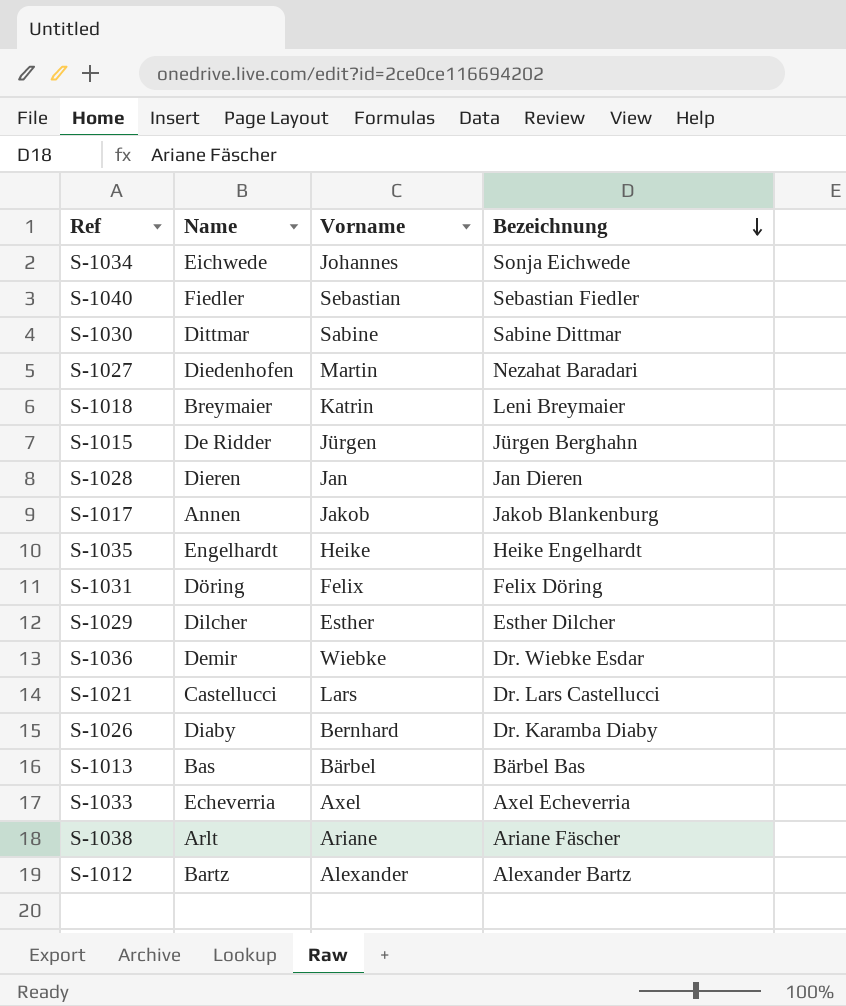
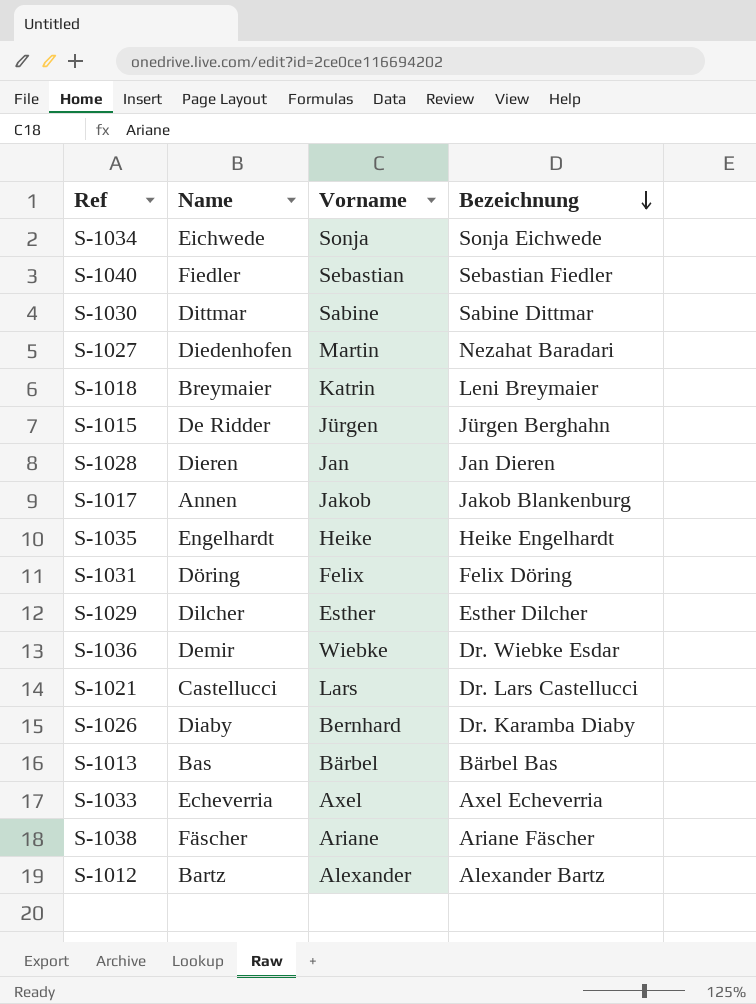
S-1034 | Vorname: Johannes -> Sonja
S-1038 | Name: Arlt -> Fäscher

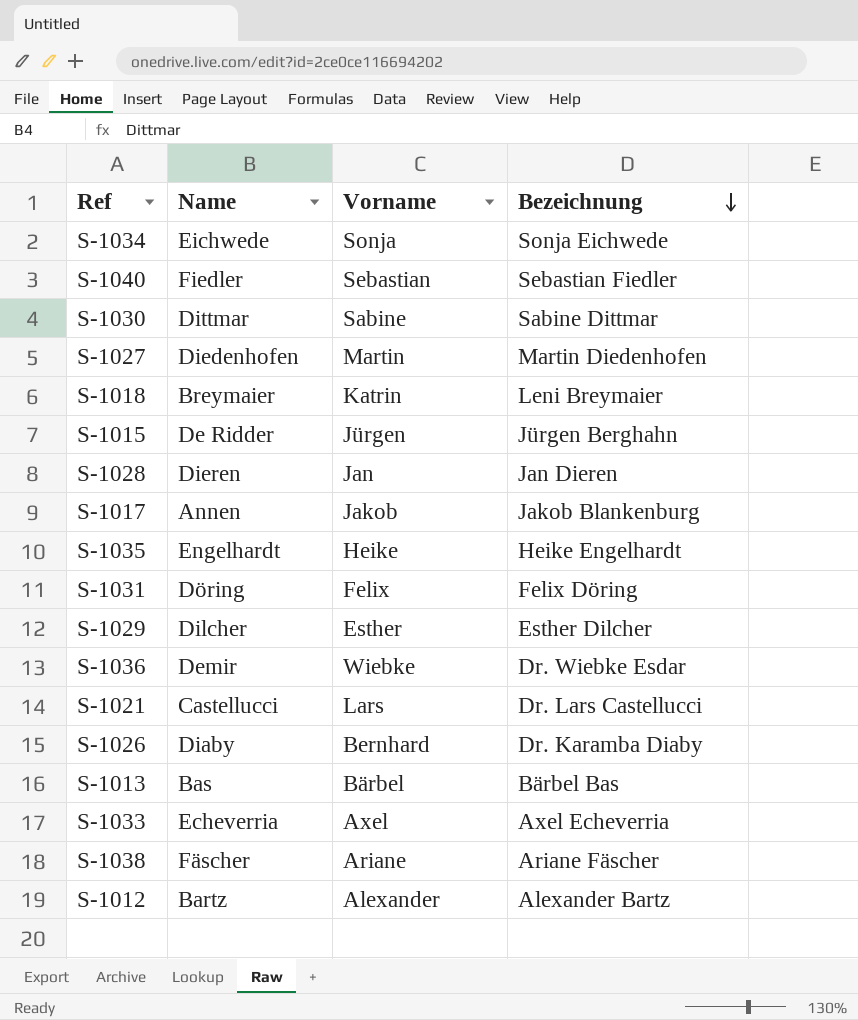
S-1027 | Bezeichnung: Nezahat Baradari -> Martin Diedenhofen

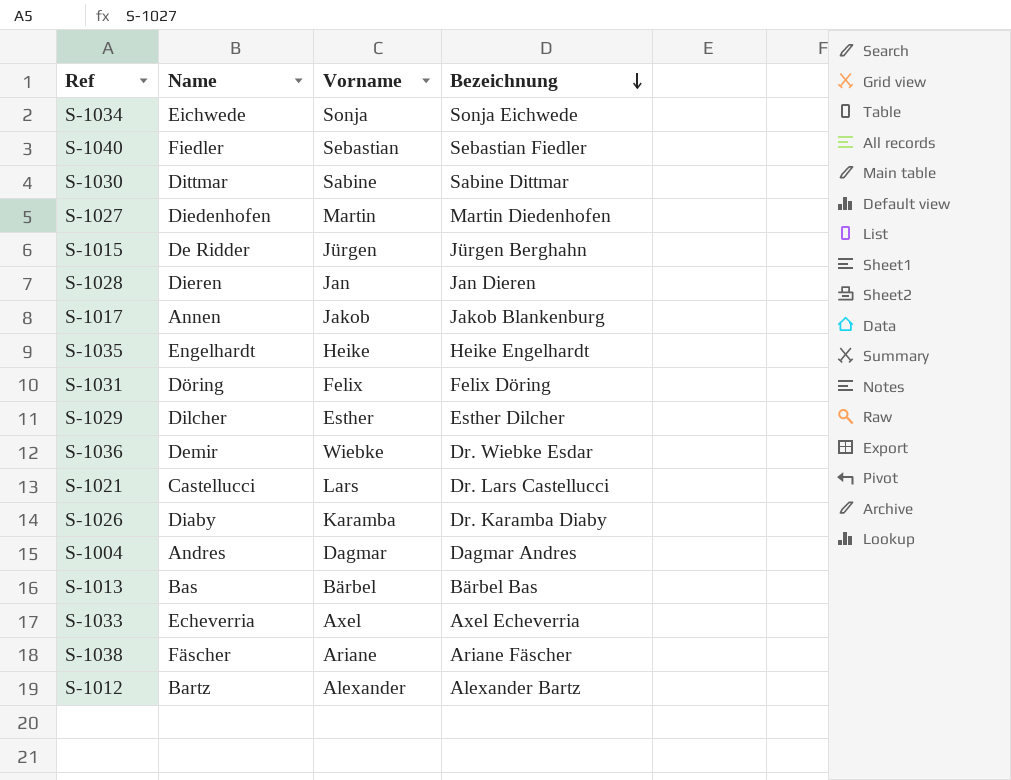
row S-1018: Breymaier | Katrin | Leni Breymaier -> none
S-1026 | Vorname: Bernhard -> Karamba
row S-1004: none -> Andres | Dagmar | Dagmar Andres

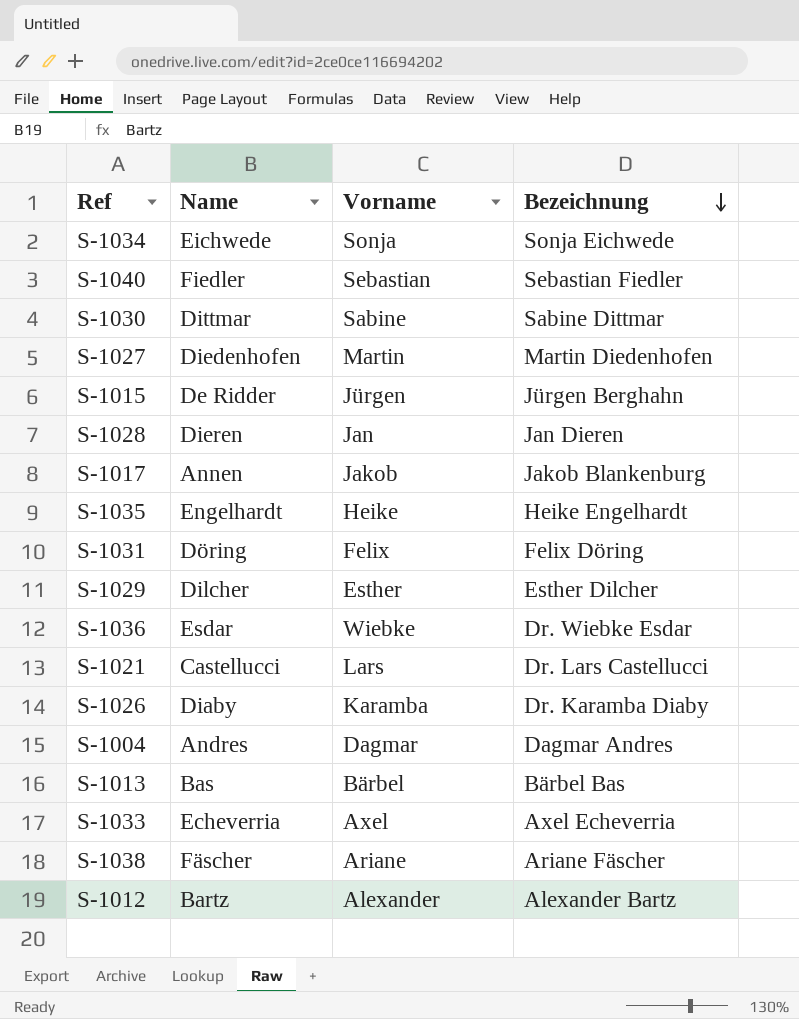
S-1036 | Name: Demir -> Esdar

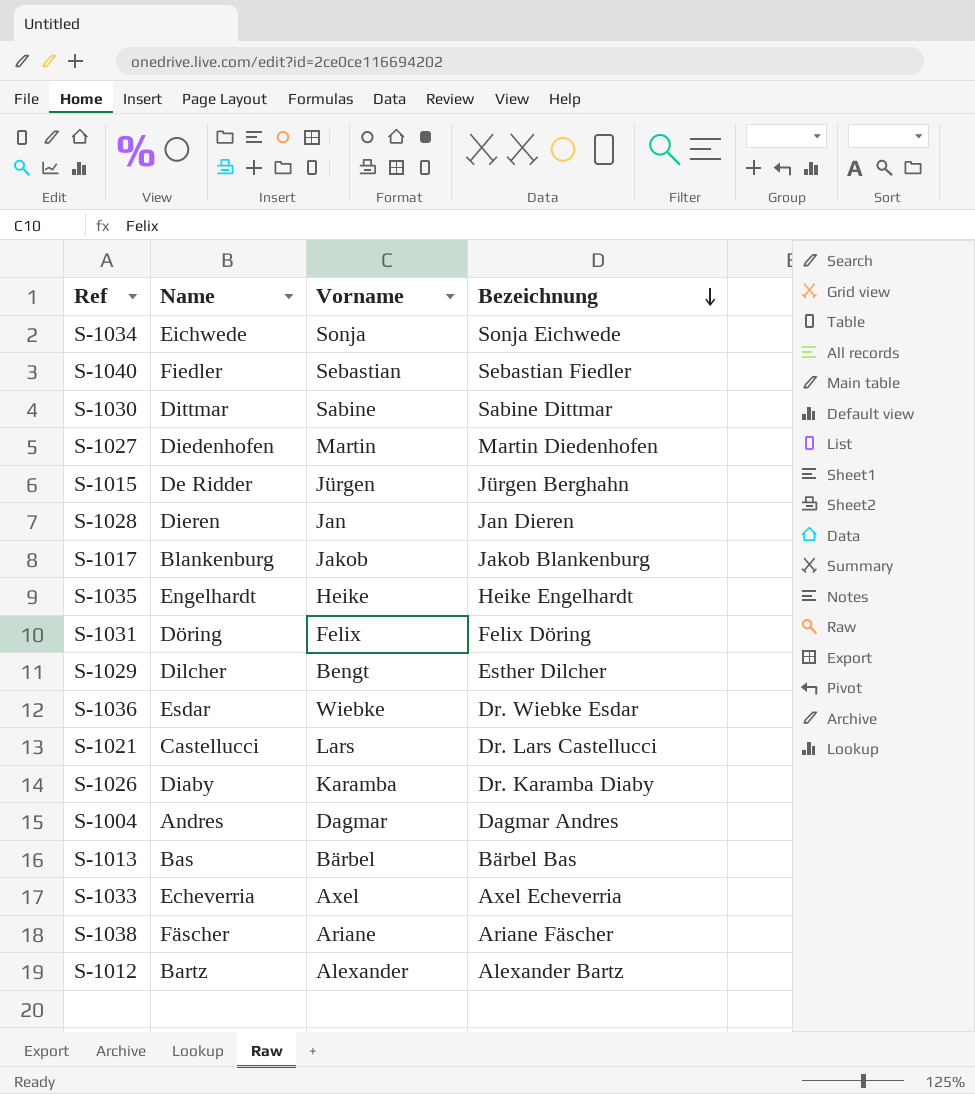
S-1017 | Name: Annen -> Blankenburg
S-1029 | Vorname: Esther -> Bengt

